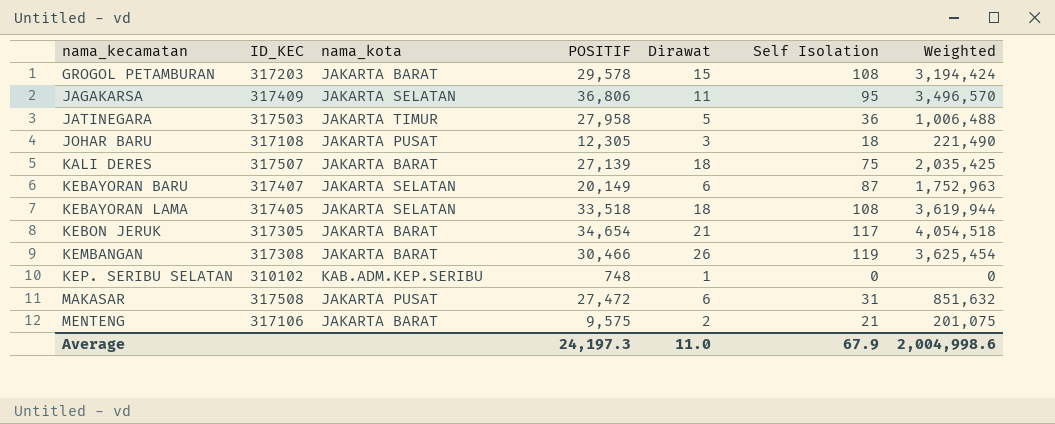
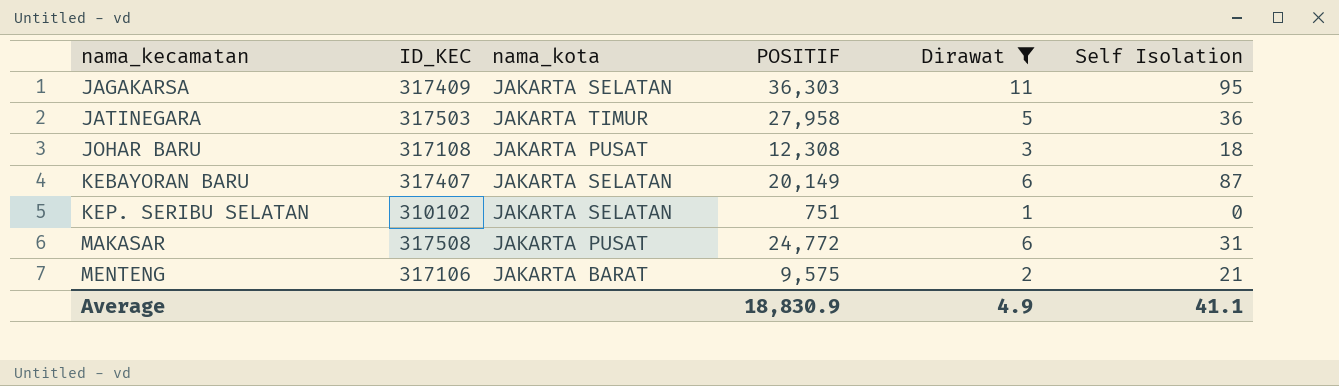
filter: none -> Dirawat <= 11
column Weighted | formula: [POSITIF] * [Self Isolation] -> none
JAGAKARSA | POSITIF: 36,806 -> 36,303
JOHAR BARU | POSITIF: 12,305 -> 12,308
KEP. SERIBU SELATAN | nama_kota: KAB.ADM.KEP.SERIBU -> JAKARTA SELATAN
KEP. SERIBU SELATAN | POSITIF: 748 -> 751
MAKASAR | POSITIF: 27,472 -> 24,772
Average | POSITIF: 24,197.3 -> 18,830.9
Average | Dirawat: 11.0 -> 4.9
Average | Self Isolation: 67.9 -> 41.1

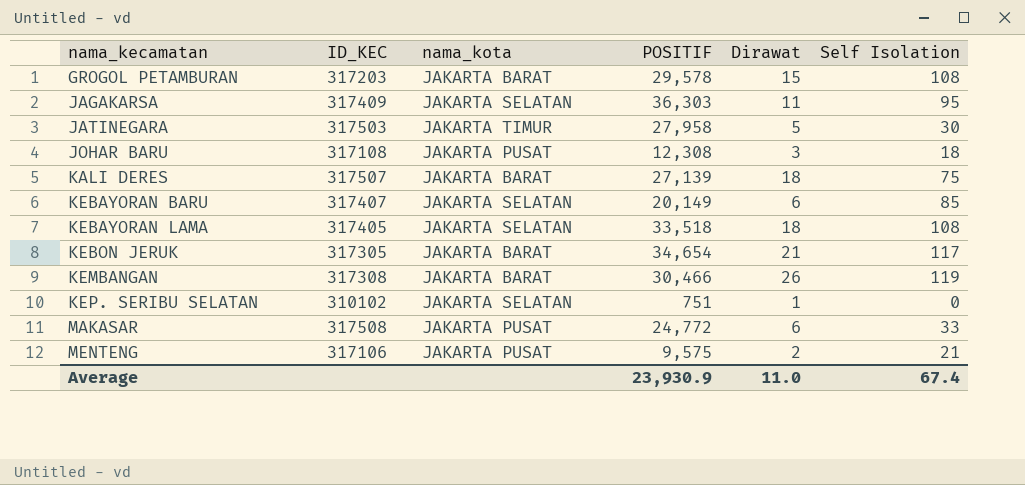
filter: Dirawat <= 11 -> none
JATINEGARA | Self Isolation: 36 -> 30
KEBAYORAN BARU | Self Isolation: 87 -> 85
MAKASAR | Self Isolation: 31 -> 33
MENTENG | nama_kota: JAKARTA BARAT -> JAKARTA PUSAT
Average | POSITIF: 18,830.9 -> 23,930.9
Average | Dirawat: 4.9 -> 11.0
Average | Self Isolation: 41.1 -> 67.4

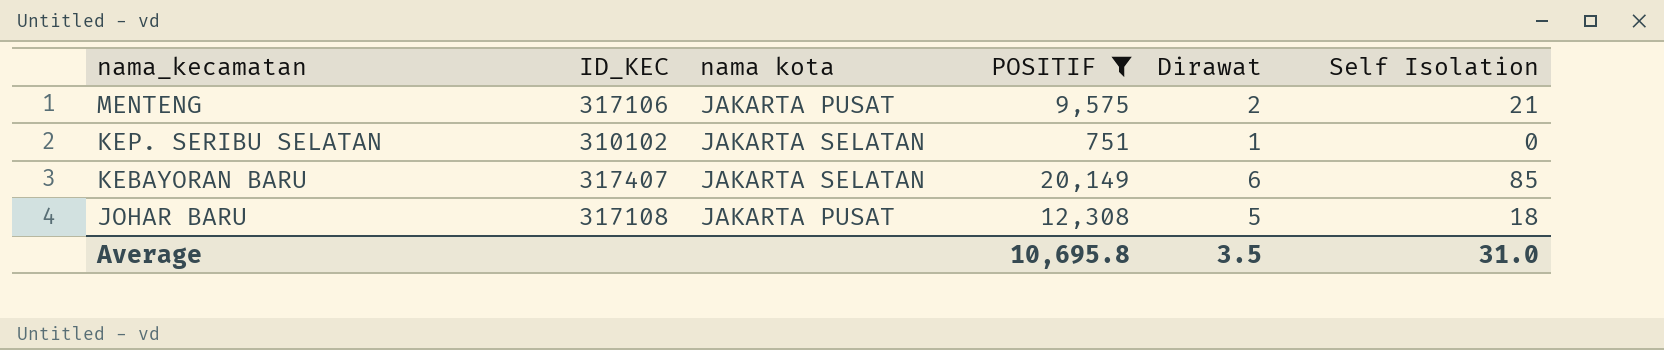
filter: none -> POSITIF <= 20,149
row order: nama_kecamatan ascending -> nama_kecamatan descending
column name: nama_kota -> nama kota
JOHAR BARU | Dirawat: 3 -> 5
Average | POSITIF: 23,930.9 -> 10,695.8
Average | Dirawat: 11.0 -> 3.5
Average | Self Isolation: 67.4 -> 31.0

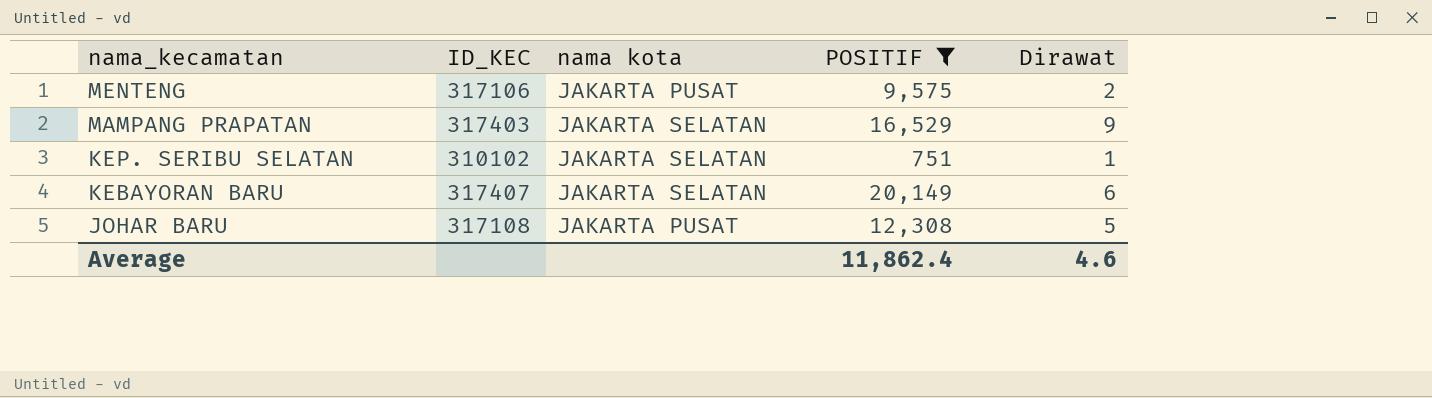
column Self Isolation | position: 6 -> none
row MAMPANG PRAPATAN: none -> 317403 | JAKARTA SELATAN | 16,529 | 9
Average | POSITIF: 10,695.8 -> 11,862.4
Average | Dirawat: 3.5 -> 4.6

